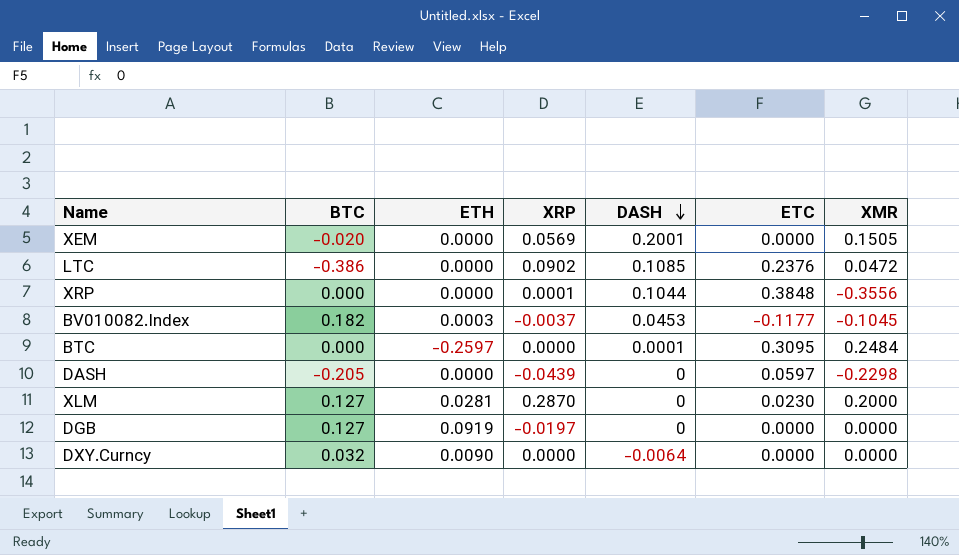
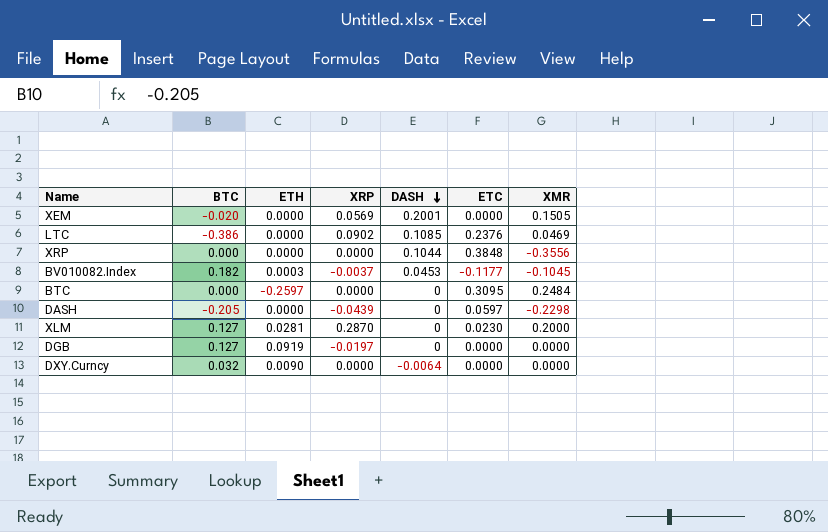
LTC | XMR: 0.0472 -> 0.0469
XRP | XRP: 0.0001 -> 0.0000
BTC | DASH: 0.0001 -> 0

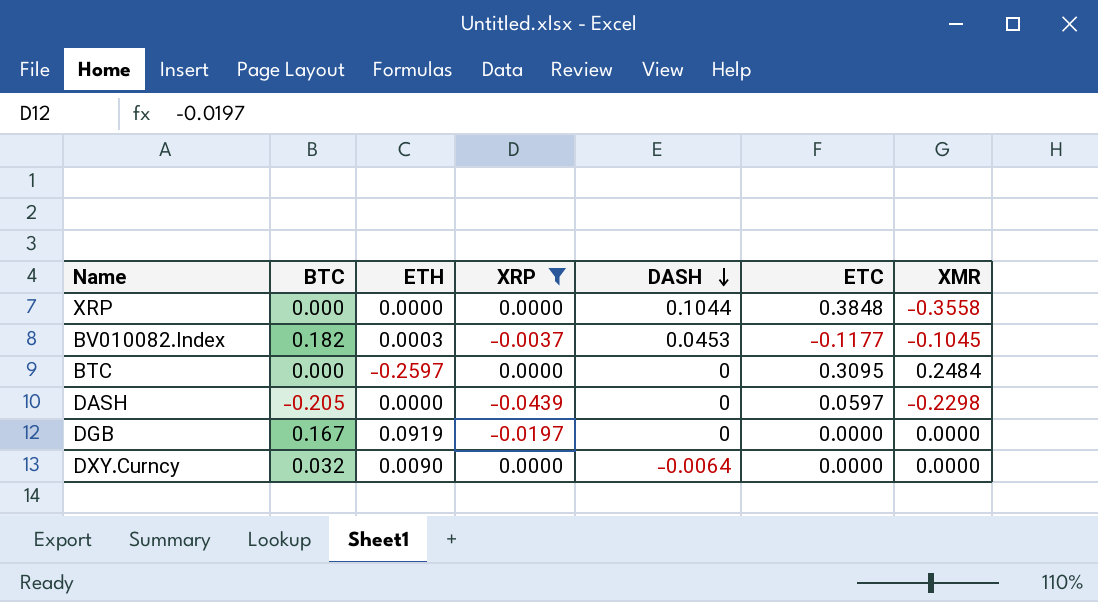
filter: none -> XRP <= 0.0000
XRP | XMR: -0.3556 -> -0.3558
DGB | BTC: 0.127 -> 0.167

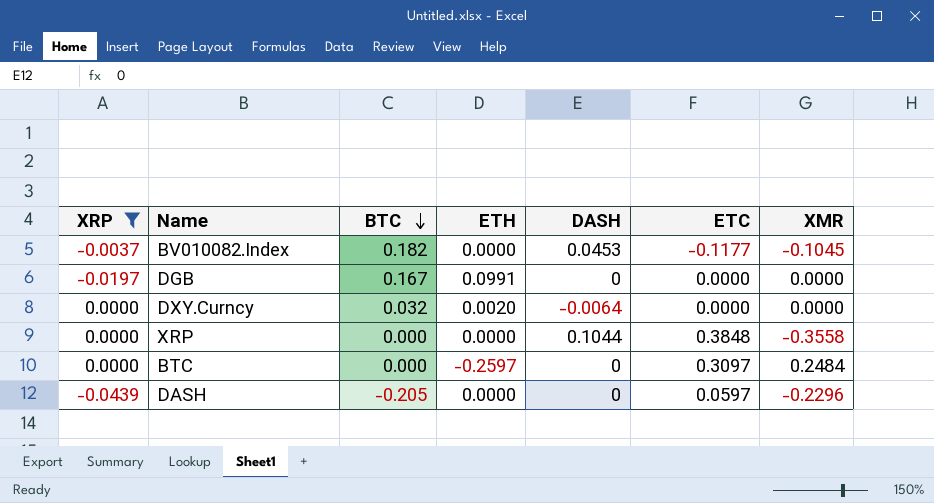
row order: DASH descending -> BTC descending
column XRP | position: 4 -> 1
BV010082.Index | ETH: 0.0003 -> 0.0000
DGB | ETH: 0.0919 -> 0.0991
DXY.Curncy | ETH: 0.0090 -> 0.0020
BTC | ETC: 0.3095 -> 0.3097
DASH | XMR: -0.2298 -> -0.2296

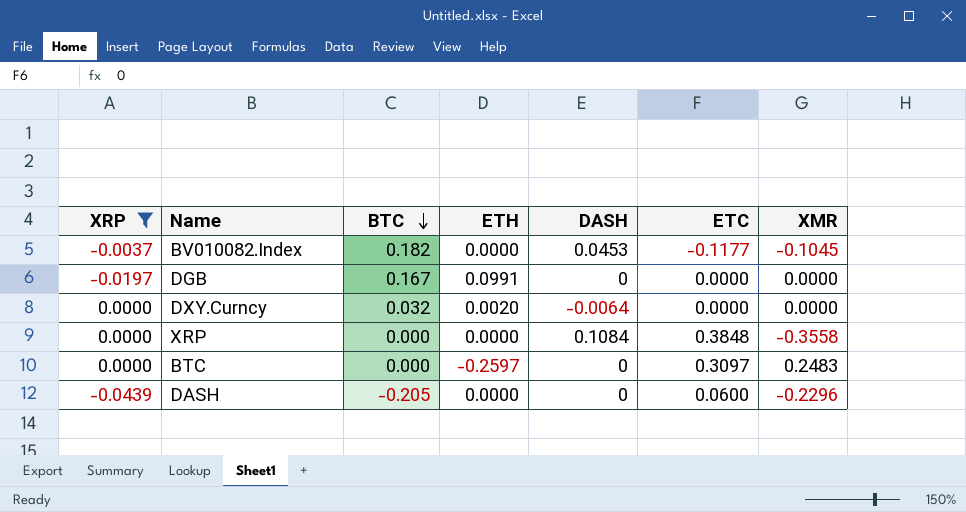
XRP | DASH: 0.1044 -> 0.1084
BTC | XMR: 0.2484 -> 0.2483
DASH | ETC: 0.0597 -> 0.0600

